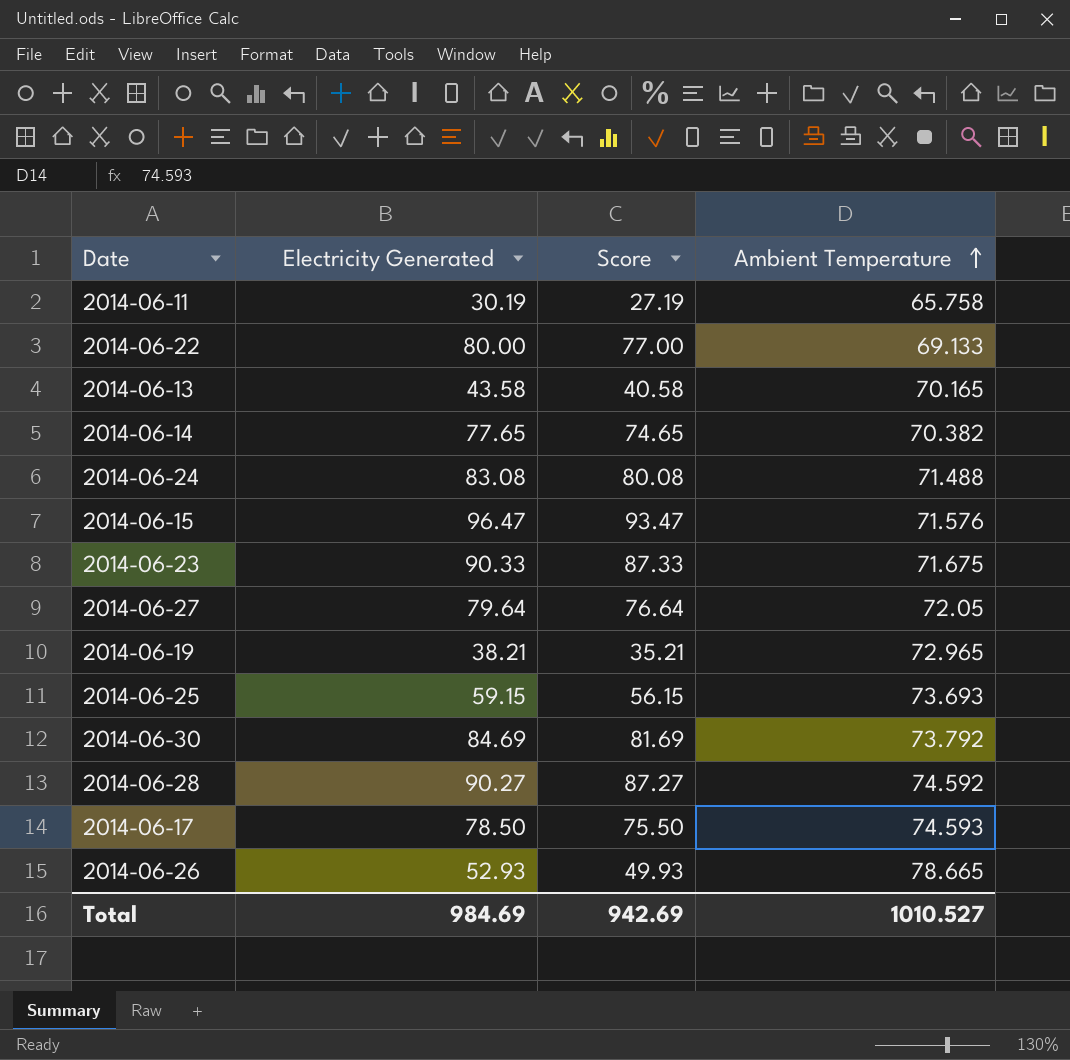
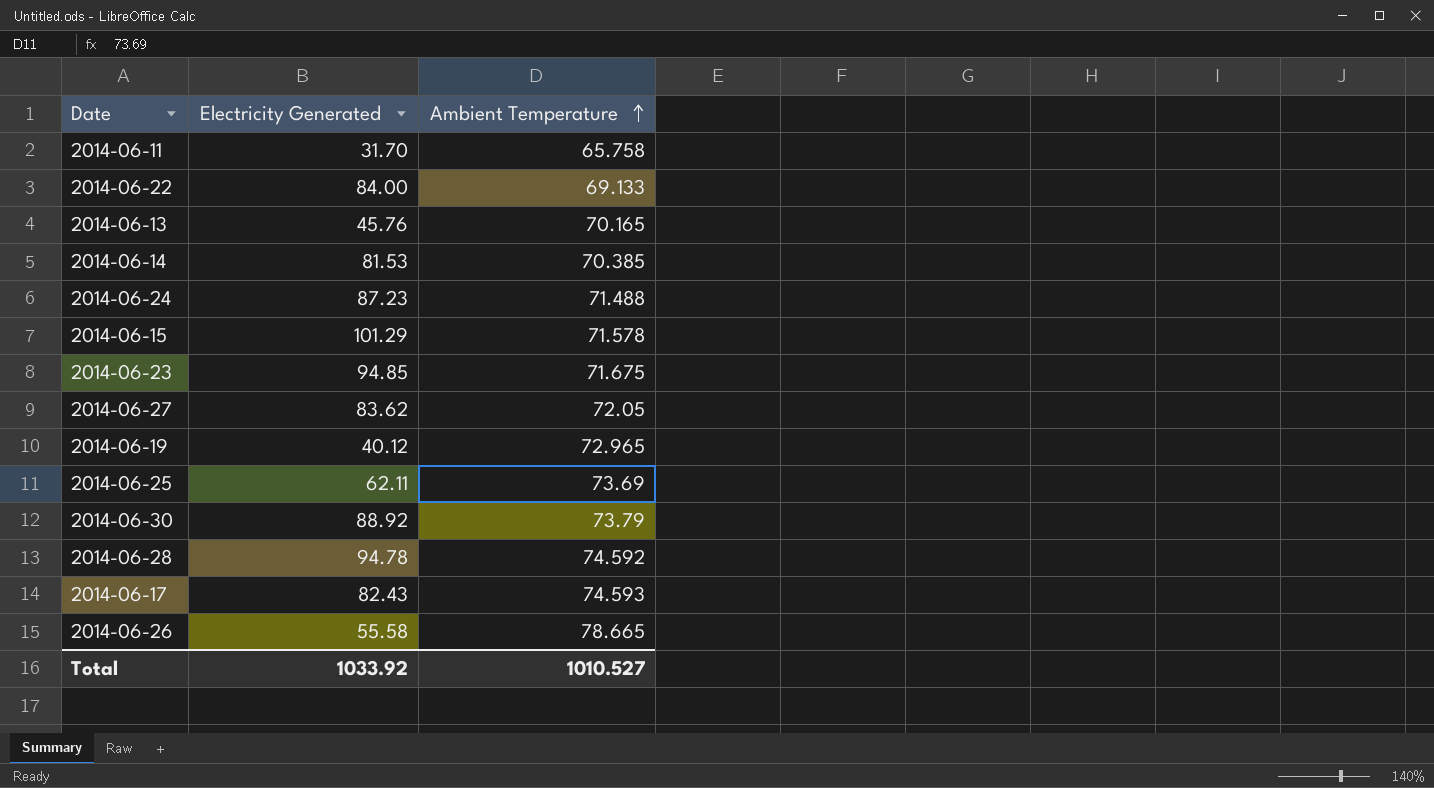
column Score | formula: [Electricity Generated] - 3 -> none
2014-06-11 | Electricity Generated: 30.19 -> 31.70
2014-06-22 | Electricity Generated: 80.00 -> 84.00
2014-06-13 | Electricity Generated: 43.58 -> 45.76
2014-06-14 | Electricity Generated: 77.65 -> 81.53
2014-06-14 | Ambient Temperature: 70.382 -> 70.385
2014-06-24 | Electricity Generated: 83.08 -> 87.23
2014-06-15 | Electricity Generated: 96.47 -> 101.29
2014-06-15 | Ambient Temperature: 71.576 -> 71.578
2014-06-23 | Electricity Generated: 90.33 -> 94.85
2014-06-27 | Electricity Generated: 79.64 -> 83.62
2014-06-19 | Electricity Generated: 38.21 -> 40.12
2014-06-25 | Electricity Generated: 59.15 -> 62.11
2014-06-25 | Ambient Temperature: 73.693 -> 73.69
2014-06-30 | Electricity Generated: 84.69 -> 88.92
2014-06-30 | Ambient Temperature: 73.792 -> 73.79
2014-06-28 | Electricity Generated: 90.27 -> 94.78
2014-06-17 | Electricity Generated: 78.50 -> 82.43
2014-06-26 | Electricity Generated: 52.93 -> 55.58
Total | Electricity Generated: 984.69 -> 1033.92

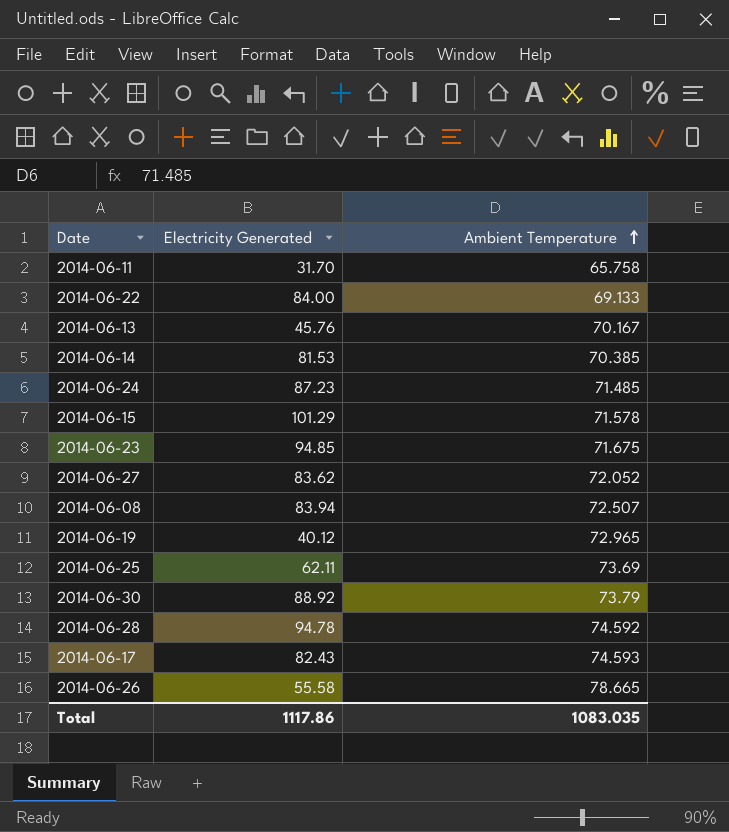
2014-06-13 | Ambient Temperature: 70.165 -> 70.167
2014-06-24 | Ambient Temperature: 71.488 -> 71.485
2014-06-27 | Ambient Temperature: 72.05 -> 72.052
row 2014-06-08: none -> 83.94 | 72.507
Total | Electricity Generated: 1033.92 -> 1117.86
Total | Ambient Temperature: 1010.527 -> 1083.035

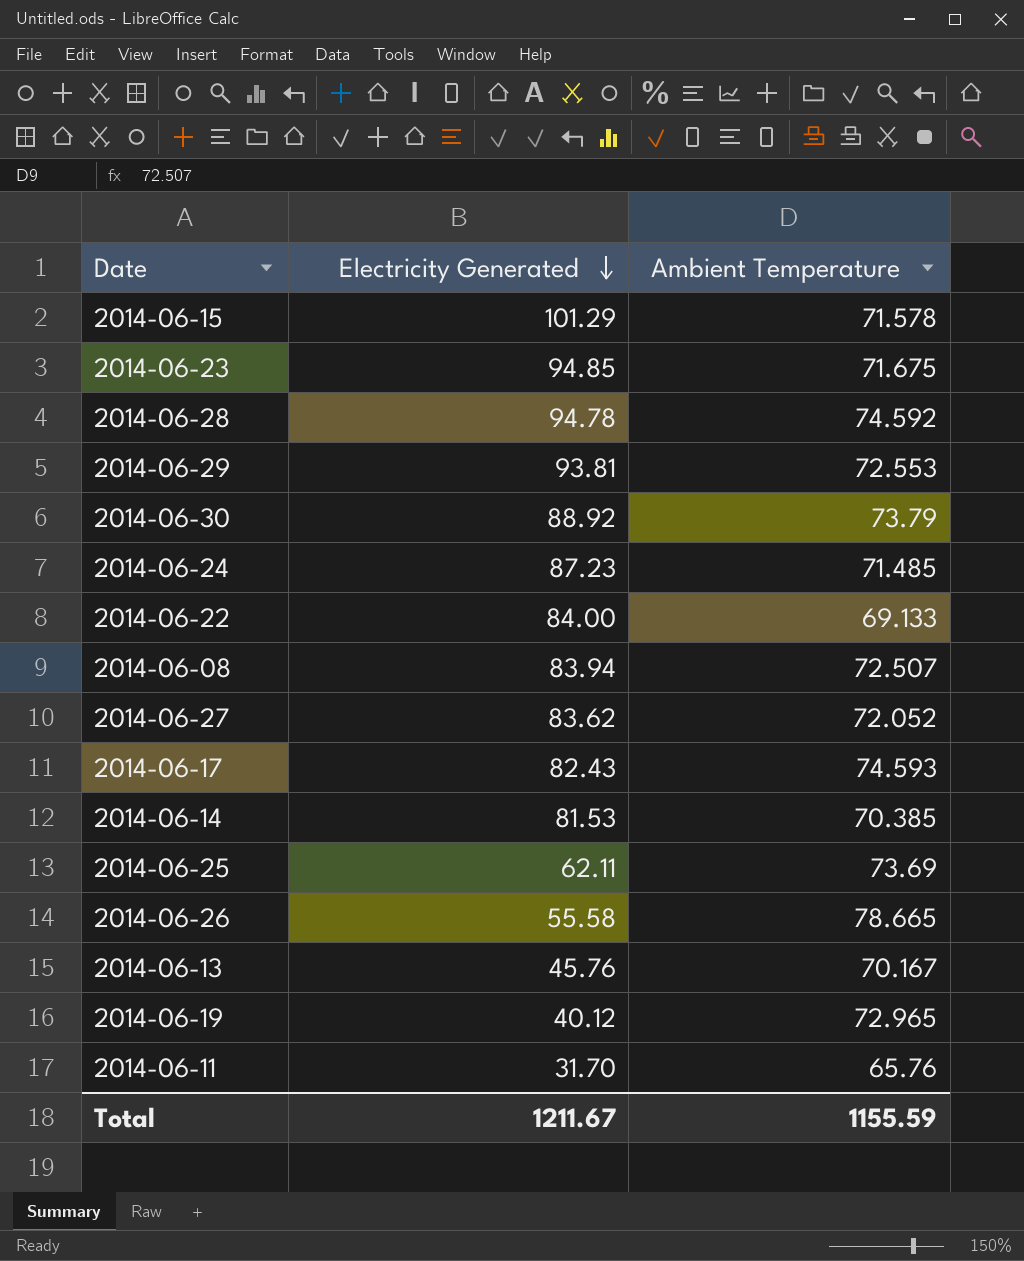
row order: Ambient Temperature ascending -> Electricity Generated descending
row 2014-06-29: none -> 93.81 | 72.553
2014-06-11 | Ambient Temperature: 65.758 -> 65.76
Total | Electricity Generated: 1117.86 -> 1211.67
Total | Ambient Temperature: 1083.035 -> 1155.59

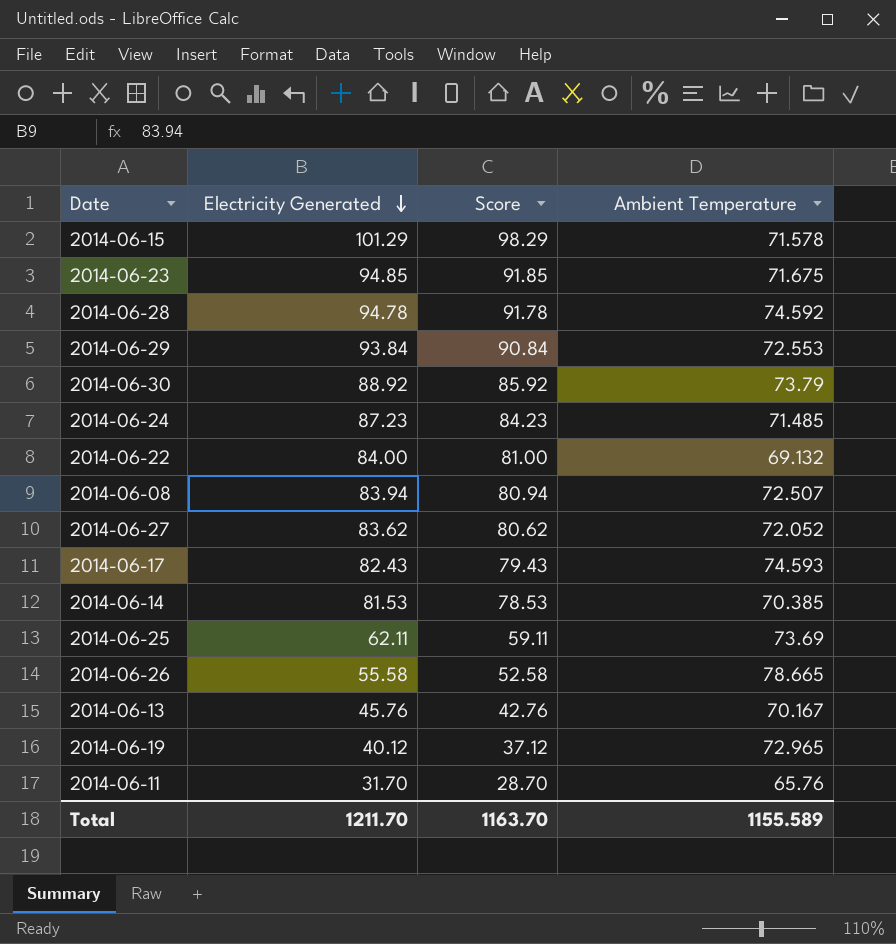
column Score | formula: none -> [Electricity Generated] - 3
2014-06-29 | Electricity Generated: 93.81 -> 93.84
2014-06-22 | Ambient Temperature: 69.133 -> 69.132
Total | Electricity Generated: 1211.67 -> 1211.70
Total | Ambient Temperature: 1155.59 -> 1155.589

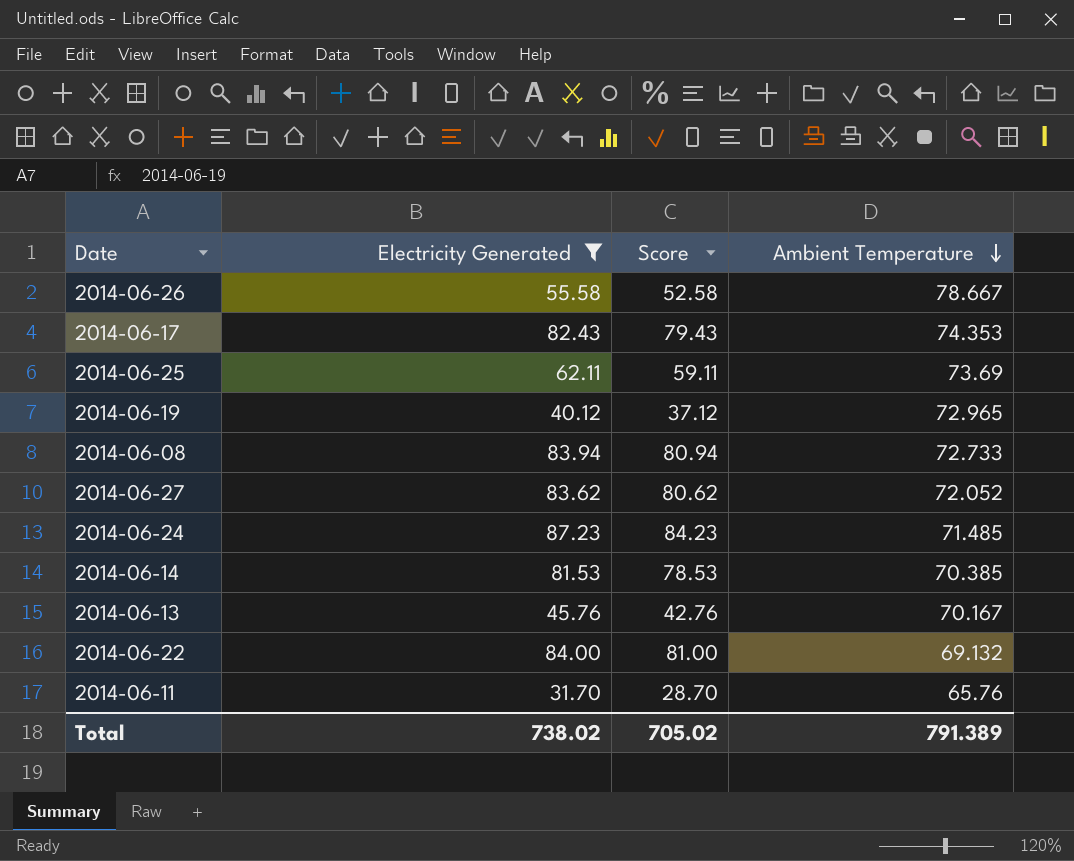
filter: none -> Electricity Generated <= 87.23
row order: Electricity Generated descending -> Ambient Temperature descending
2014-06-26 | Ambient Temperature: 78.665 -> 78.667
2014-06-17 | Ambient Temperature: 74.593 -> 74.353
2014-06-08 | Ambient Temperature: 72.507 -> 72.733
Total | Electricity Generated: 1211.70 -> 738.02
Total | Score: 1163.70 -> 705.02
Total | Ambient Temperature: 1155.589 -> 791.389

